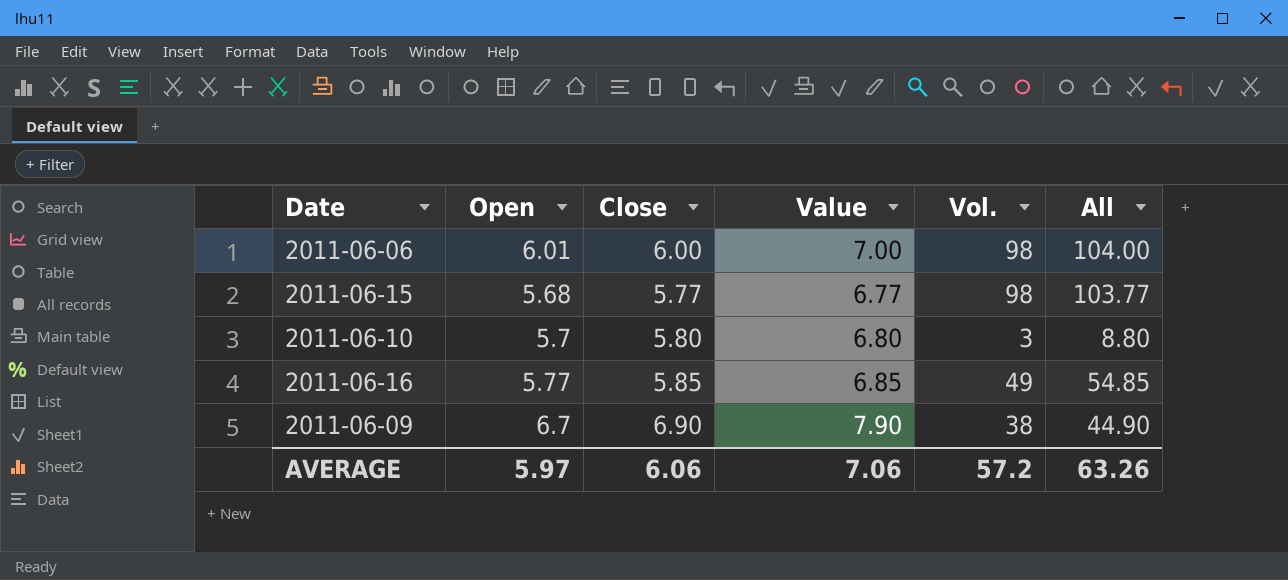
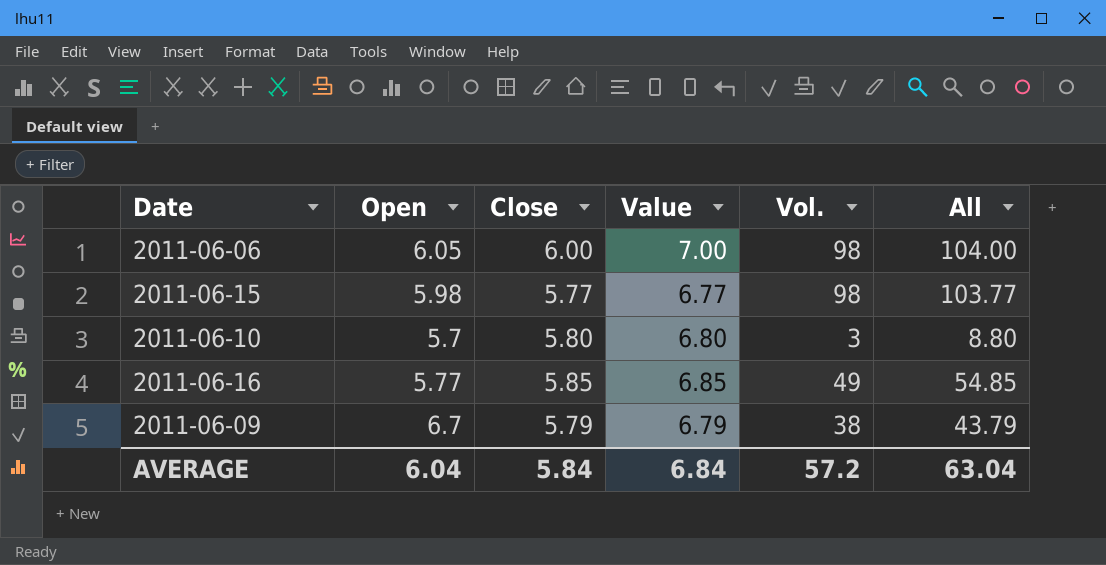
2011-06-06 | Open: 6.01 -> 6.05
2011-06-15 | Open: 5.68 -> 5.98
2011-06-09 | Close: 6.90 -> 5.79
2011-06-09 | Value: 7.90 -> 6.79
2011-06-09 | All: 44.90 -> 43.79
AVERAGE | Open: 5.97 -> 6.04
AVERAGE | Close: 6.06 -> 5.84
AVERAGE | Value: 7.06 -> 6.84
AVERAGE | All: 63.26 -> 63.04

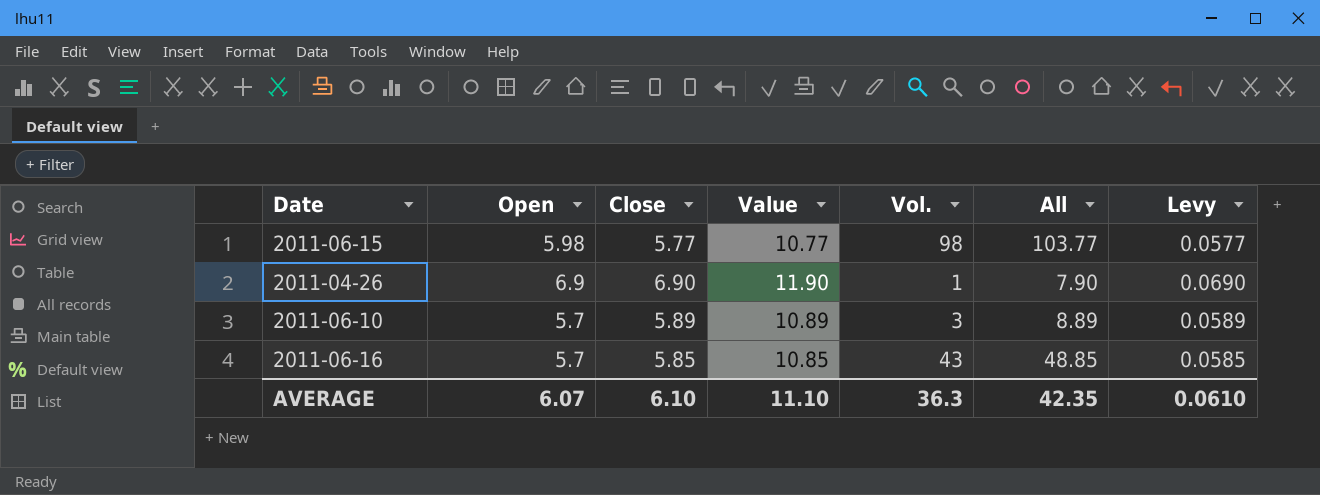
column Value | formula: [Close] + 1 -> [Close] + 5
column Levy | formula: none -> [Close] * 0.01
row 2011-06-06: 6.05 | 6.00 | 7.00 | 98 | 104.00 -> none
row 2011-06-09: 6.7 | 5.79 | 6.79 | 38 | 43.79 -> none
row 2011-04-26: none -> 6.9 | 6.90 | 11.90 | 1 | 7.90 | 0.0690
2011-06-10 | Close: 5.80 -> 5.89
2011-06-10 | All: 8.80 -> 8.89
2011-06-16 | Open: 5.77 -> 5.7
2011-06-16 | Vol.: 49 -> 43
2011-06-16 | All: 54.85 -> 48.85
AVERAGE | Open: 6.04 -> 6.07
AVERAGE | Close: 5.84 -> 6.10
AVERAGE | Value: 6.84 -> 11.10
AVERAGE | Vol.: 57.2 -> 36.3
AVERAGE | All: 63.04 -> 42.35

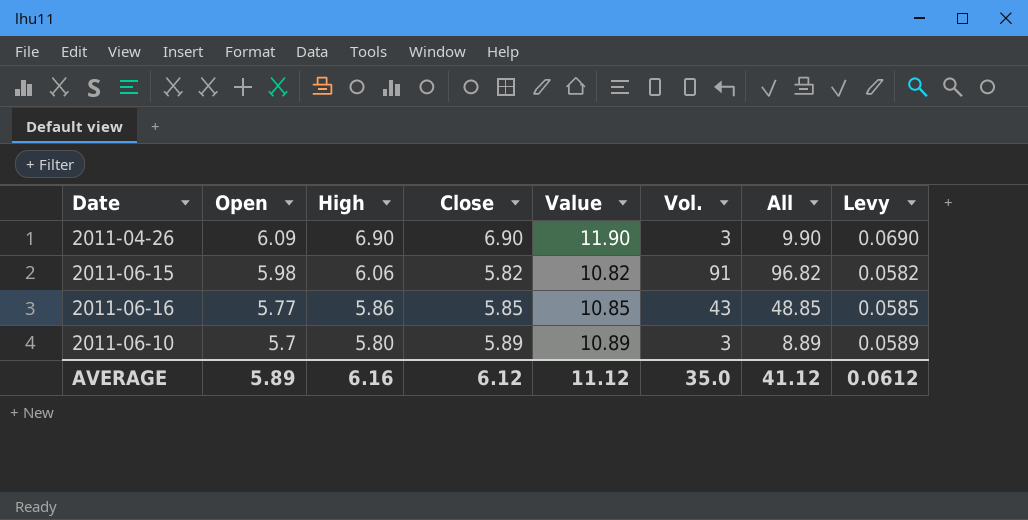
row order: none -> Open descending
column High | position: none -> 3
2011-04-26 | Open: 6.9 -> 6.09
2011-04-26 | Vol.: 1 -> 3
2011-04-26 | All: 7.90 -> 9.90
2011-06-15 | Close: 5.77 -> 5.82
2011-06-15 | Value: 10.77 -> 10.82
2011-06-15 | Vol.: 98 -> 91
2011-06-15 | All: 103.77 -> 96.82
2011-06-15 | Levy: 0.0577 -> 0.0582
2011-06-16 | Open: 5.7 -> 5.77
AVERAGE | Open: 6.07 -> 5.89
AVERAGE | Close: 6.10 -> 6.12
AVERAGE | Value: 11.10 -> 11.12
AVERAGE | Vol.: 36.3 -> 35.0
AVERAGE | All: 42.35 -> 41.12
AVERAGE | Levy: 0.0610 -> 0.0612

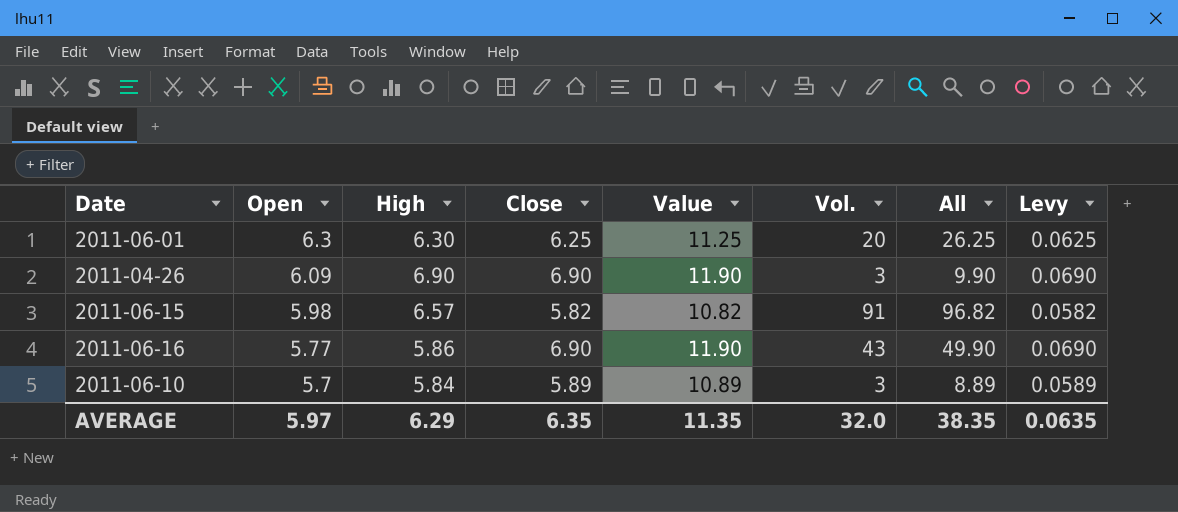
row 2011-06-01: none -> 6.3 | 6.30 | 6.25 | 11.25 | 20 | 26.25 | 0.0625
2011-06-15 | High: 6.06 -> 6.57
2011-06-16 | Close: 5.85 -> 6.90
2011-06-16 | Value: 10.85 -> 11.90
2011-06-16 | All: 48.85 -> 49.90
2011-06-16 | Levy: 0.0585 -> 0.0690
2011-06-10 | High: 5.80 -> 5.84
AVERAGE | Open: 5.89 -> 5.97
AVERAGE | High: 6.16 -> 6.29
AVERAGE | Close: 6.12 -> 6.35
AVERAGE | Value: 11.12 -> 11.35
AVERAGE | Vol.: 35.0 -> 32.0
AVERAGE | All: 41.12 -> 38.35
AVERAGE | Levy: 0.0612 -> 0.0635

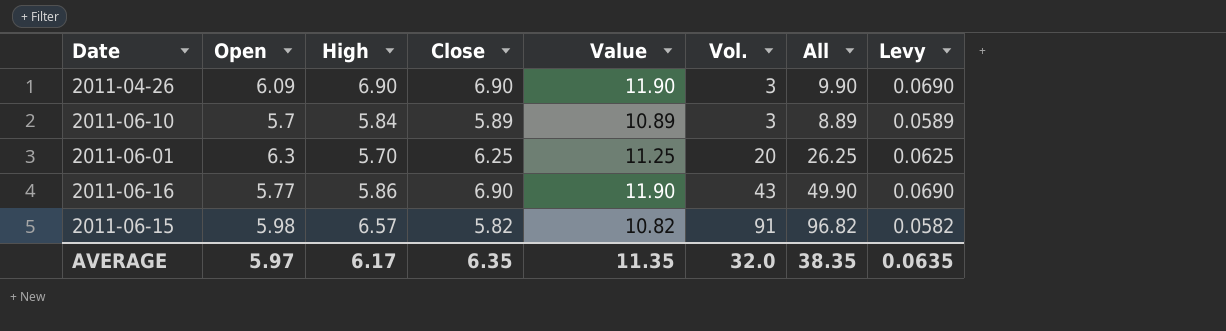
row order: Open descending -> Vol. ascending
2011-06-01 | High: 6.30 -> 5.70
AVERAGE | High: 6.29 -> 6.17

